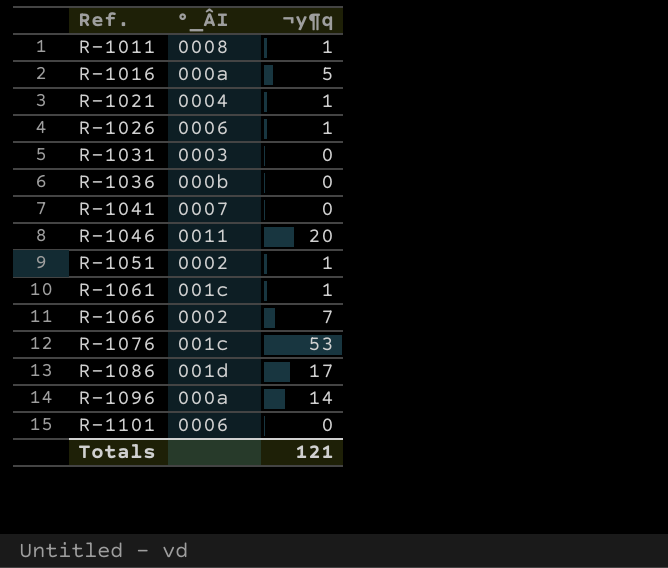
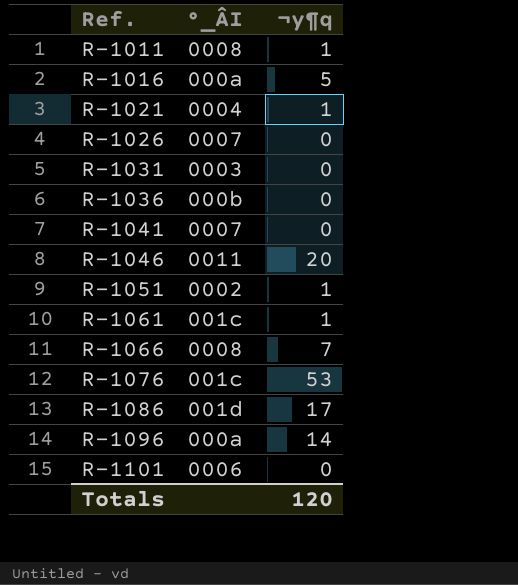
R-1026 | °_ÂI: 0006 -> 0007
R-1026 | ¬y¶q: 1 -> 0
R-1066 | °_ÂI: 0002 -> 0008
Totals | ¬y¶q: 121 -> 120

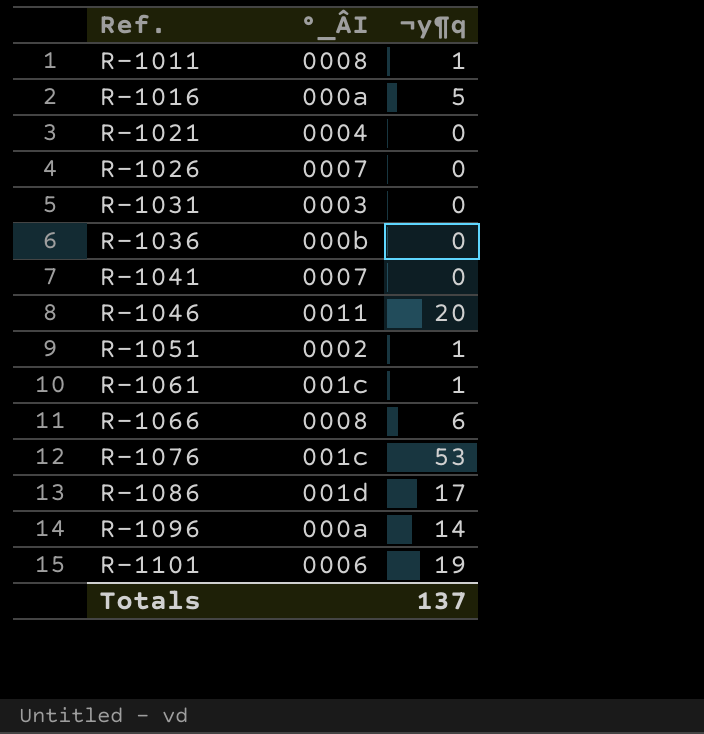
R-1021 | ¬y¶q: 1 -> 0
R-1066 | ¬y¶q: 7 -> 6
R-1101 | ¬y¶q: 0 -> 19
Totals | ¬y¶q: 120 -> 137

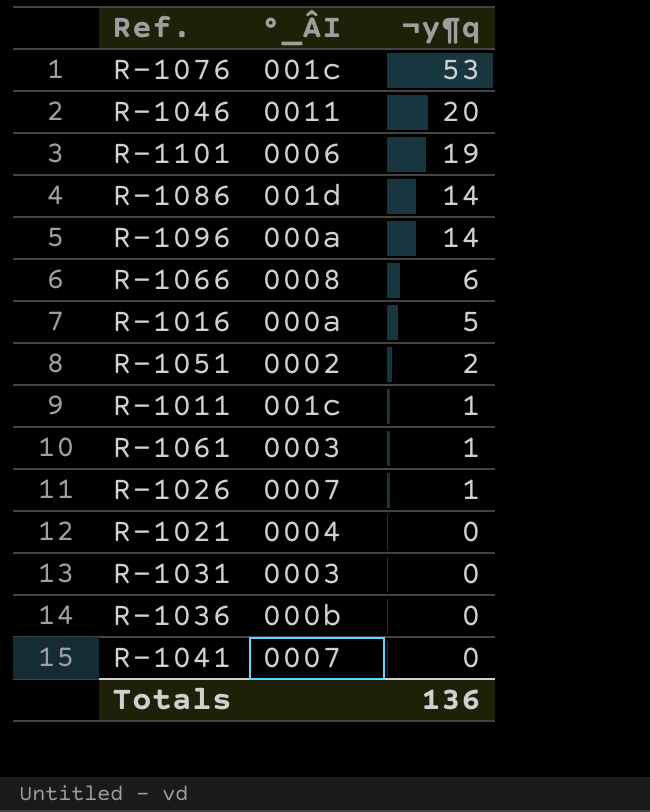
row order: Ref. ascending -> ¬y¶q descending
R-1086 | ¬y¶q: 17 -> 14
R-1051 | ¬y¶q: 1 -> 2
R-1011 | °_ÂI: 0008 -> 001c
R-1061 | °_ÂI: 001c -> 0003
R-1026 | ¬y¶q: 0 -> 1
Totals | ¬y¶q: 137 -> 136

